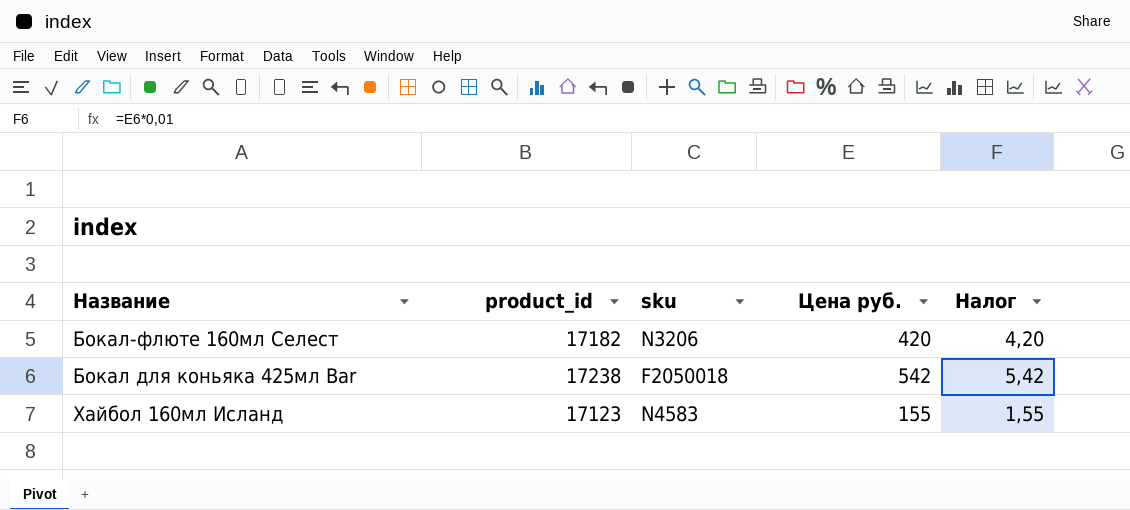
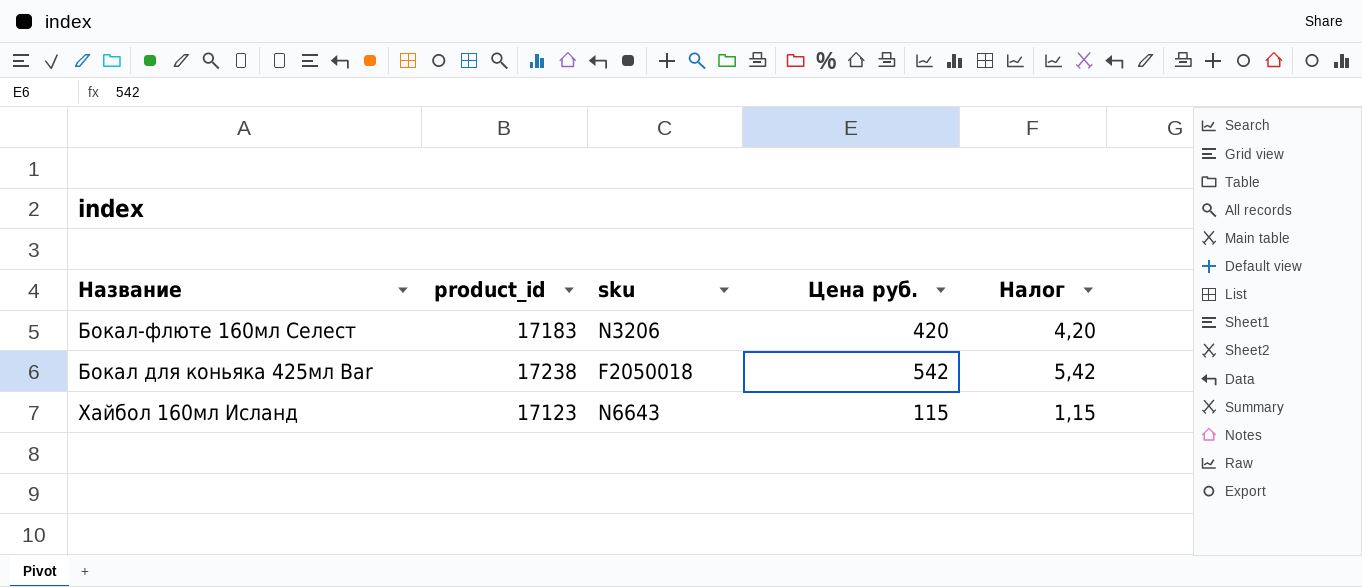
Бокал-флюте 160мл Селест | product_id: 17182 -> 17183
Хайбол 160мл Исланд | sku: N4583 -> N6643
Хайбол 160мл Исланд | Цена руб.: 155 -> 115
Хайбол 160мл Исланд | Налог: 1,55 -> 1,15

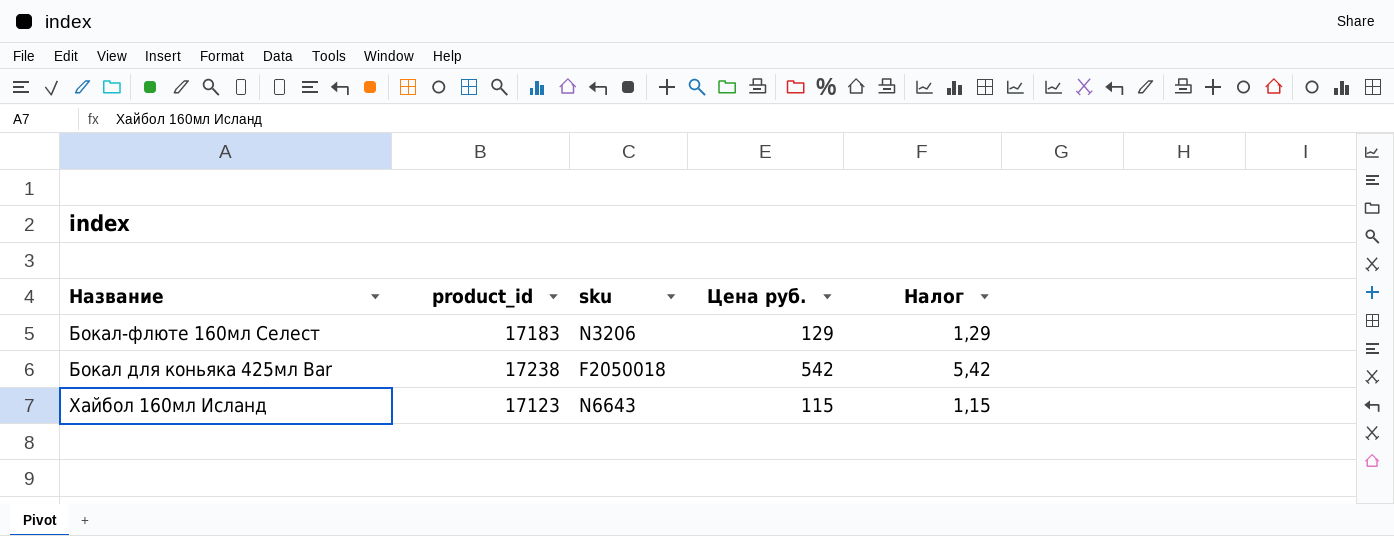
Бокал-флюте 160мл Селест | Цена руб.: 420 -> 129
Бокал-флюте 160мл Селест | Налог: 4,20 -> 1,29

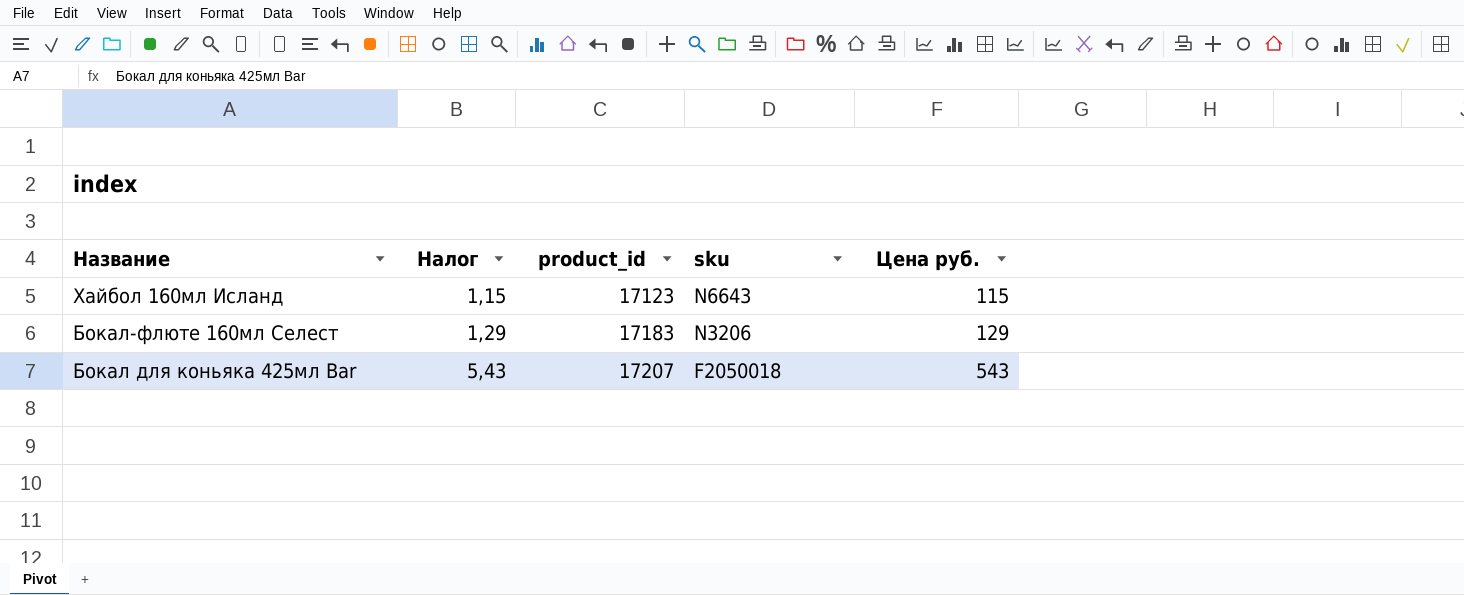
row order: none -> Название descending
column Налог | position: 5 -> 2
Бокал для коньяка 425мл Bar | Налог: 5,42 -> 5,43
Бокал для коньяка 425мл Bar | product_id: 17238 -> 17207
Бокал для коньяка 425мл Bar | Цена руб.: 542 -> 543

